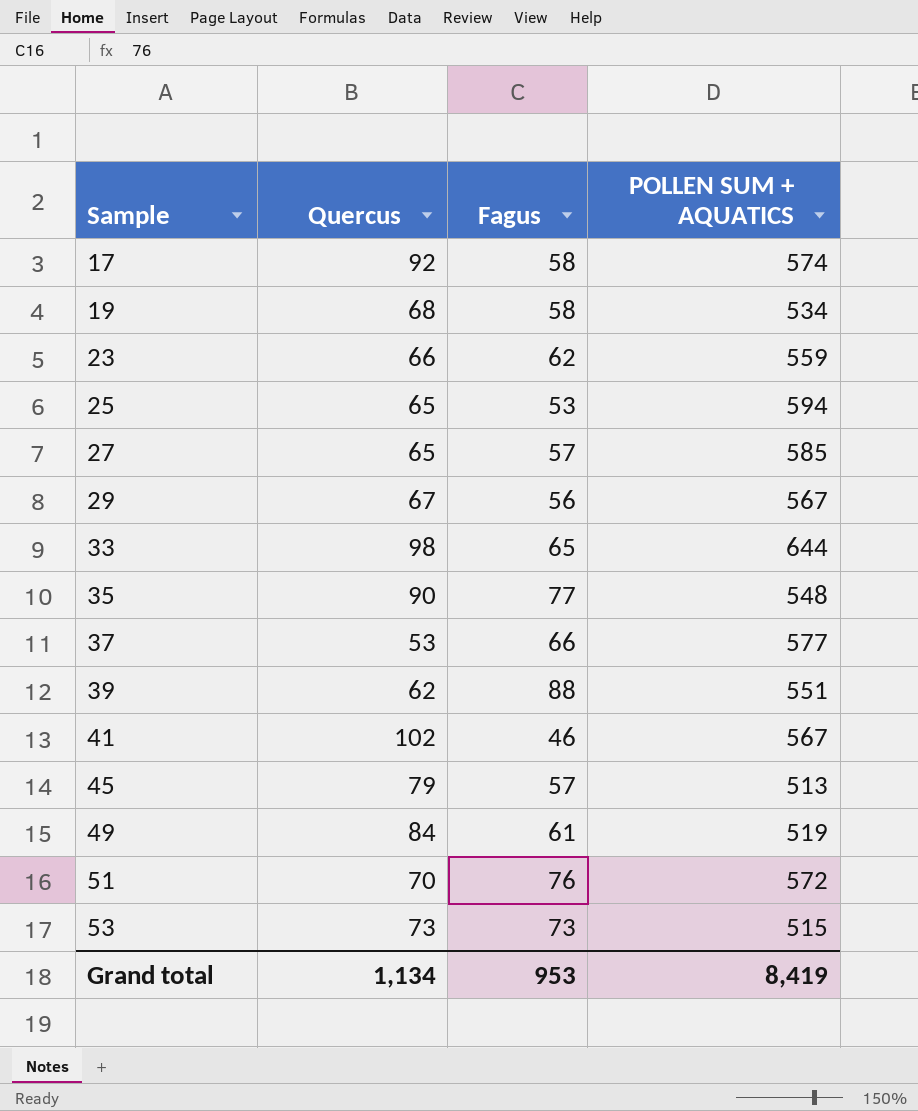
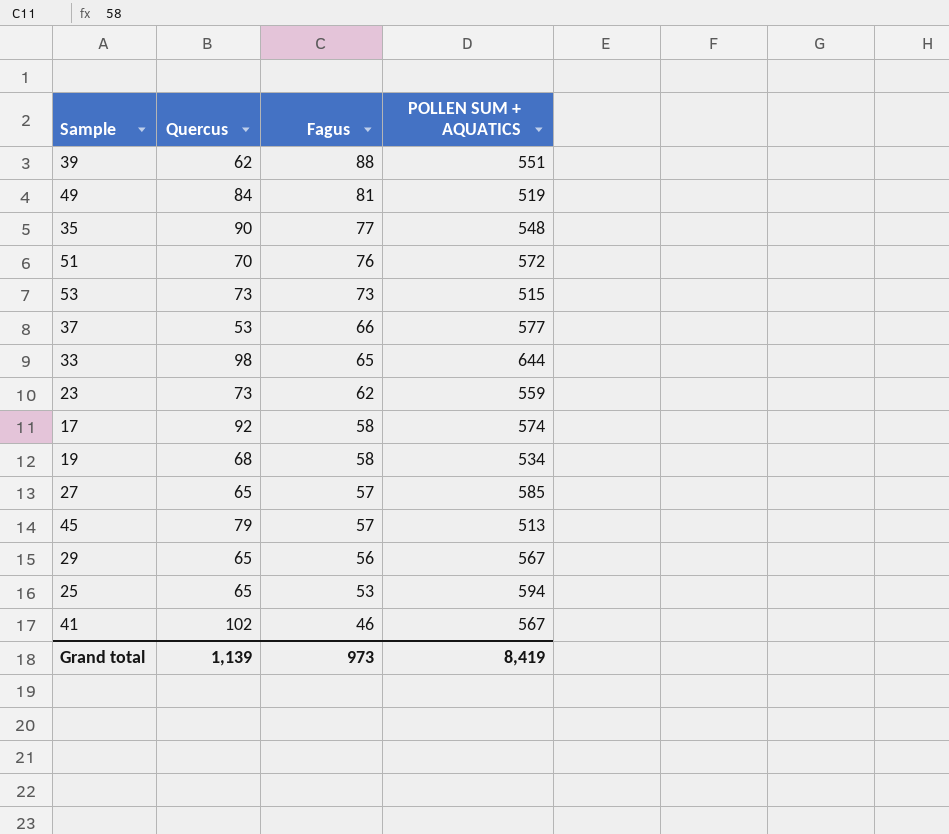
row order: Sample ascending -> Fagus descending
49 | Fagus: 61 -> 81
23 | Quercus: 66 -> 73
29 | Quercus: 67 -> 65
Grand total | Quercus: 1,134 -> 1,139
Grand total | Fagus: 953 -> 973

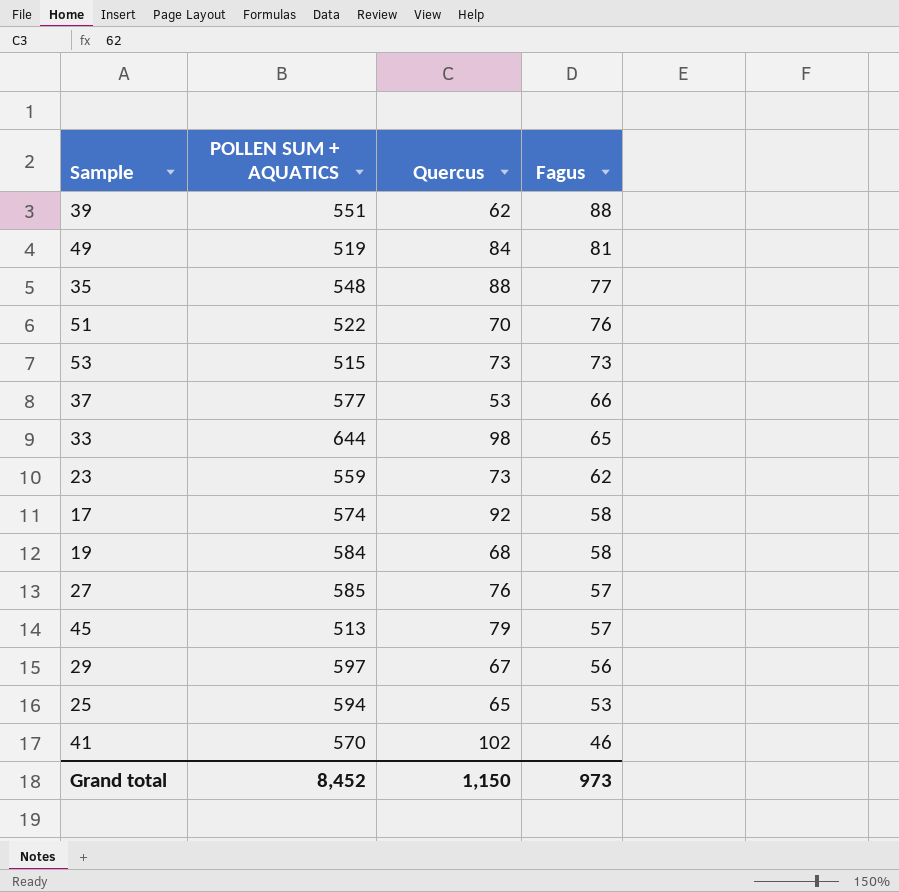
column POLLEN SUM + AQUATICS | position: 4 -> 2
35 | Quercus: 90 -> 88
51 | POLLEN SUM + AQUATICS: 572 -> 522
19 | POLLEN SUM + AQUATICS: 534 -> 584
27 | Quercus: 65 -> 76
29 | POLLEN SUM + AQUATICS: 567 -> 597
29 | Quercus: 65 -> 67
41 | POLLEN SUM + AQUATICS: 567 -> 570
Grand total | POLLEN SUM + AQUATICS: 8,419 -> 8,452
Grand total | Quercus: 1,139 -> 1,150

